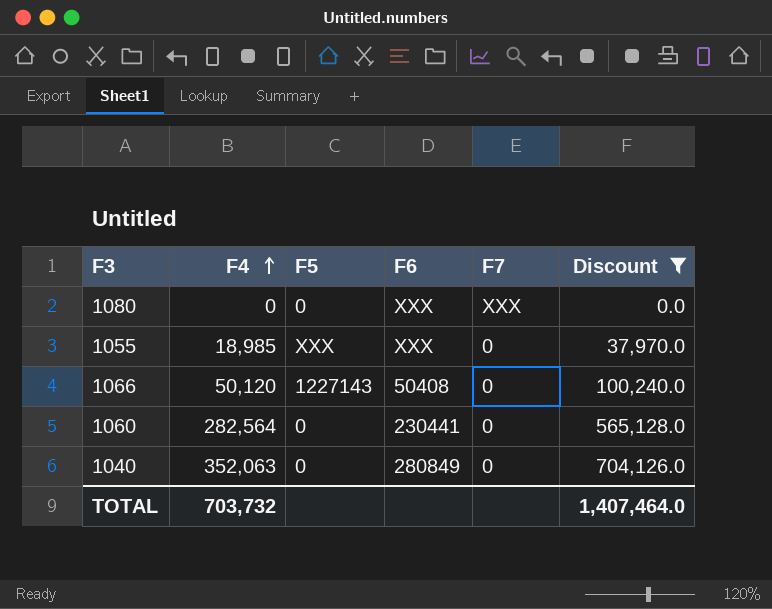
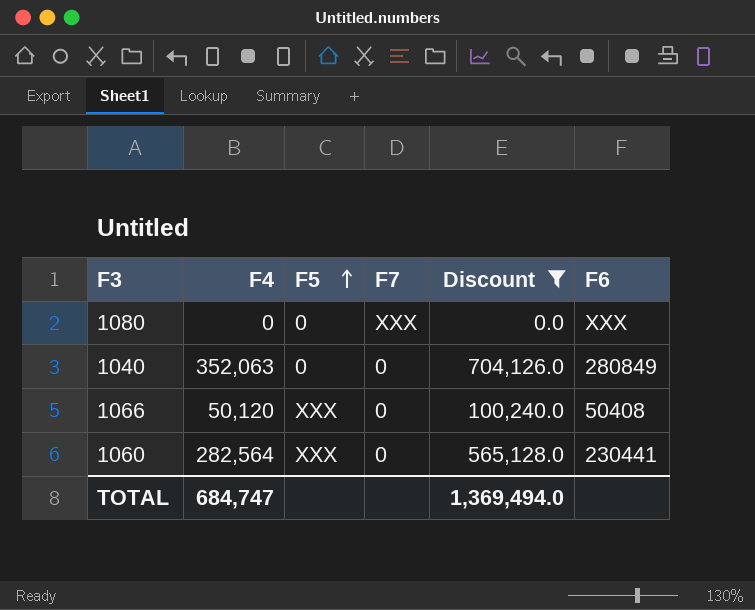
row order: F4 ascending -> F5 ascending
column F6 | position: 4 -> 6
row 1055: 18,985 | XXX | XXX | 0 | 37,970.0 -> none
1066 | F5: 1227143 -> XXX
1060 | F5: 0 -> XXX
TOTAL | F4: 703,732 -> 684,747
TOTAL | Discount: 1,407,464.0 -> 1,369,494.0

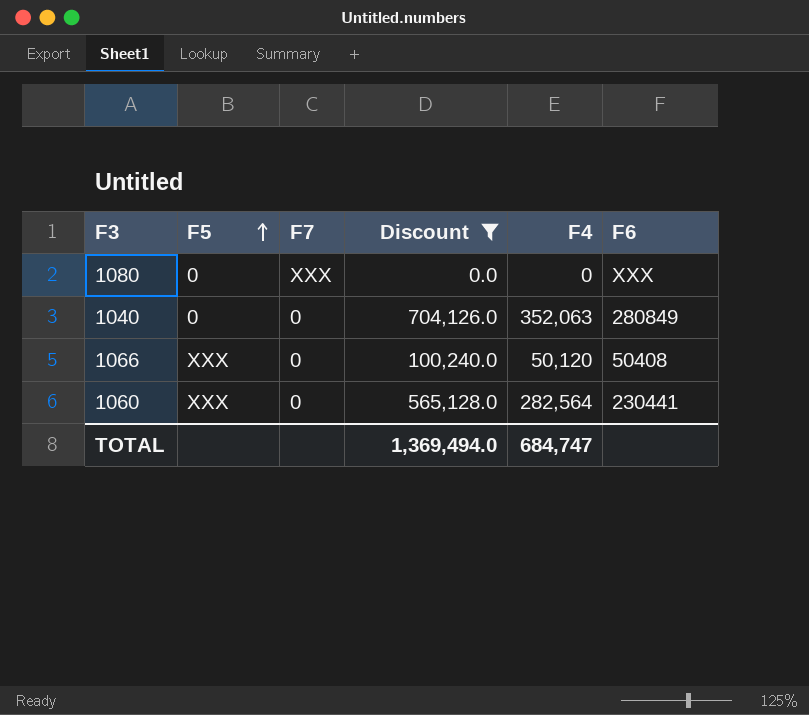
column F4 | position: 2 -> 5

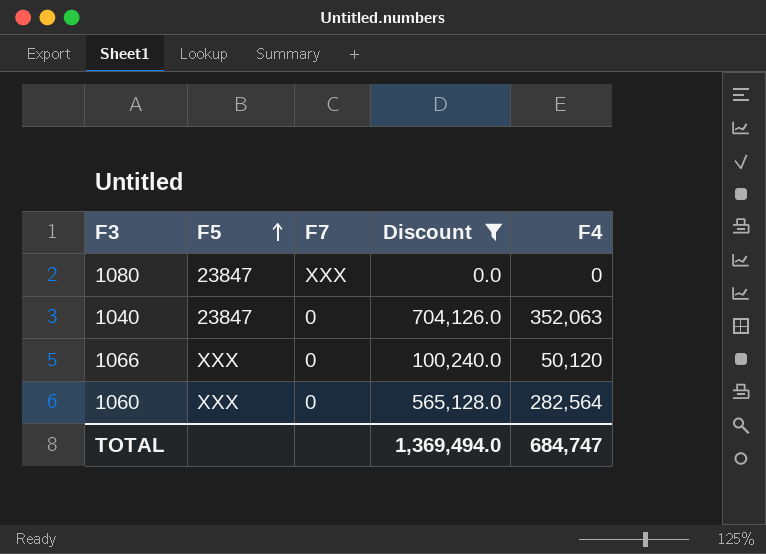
column F6 | position: 6 -> none
1080 | F5: 0 -> 23847
1040 | F5: 0 -> 23847

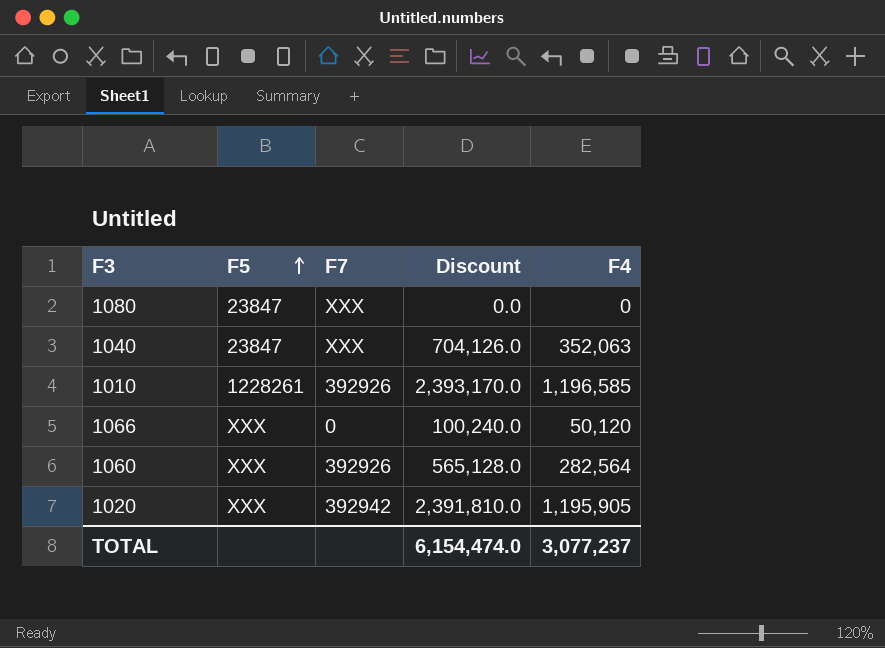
filter: Discount <= 704,126.0 -> none
1040 | F7: 0 -> XXX
1060 | F7: 0 -> 392926
TOTAL | Discount: 1,369,494.0 -> 6,154,474.0
TOTAL | F4: 684,747 -> 3,077,237

